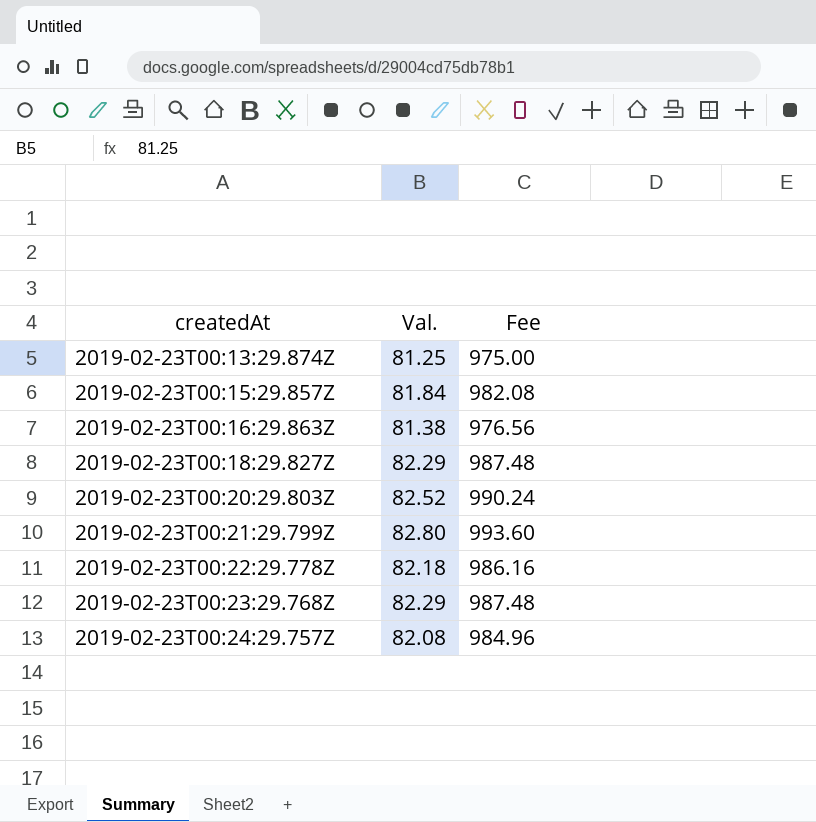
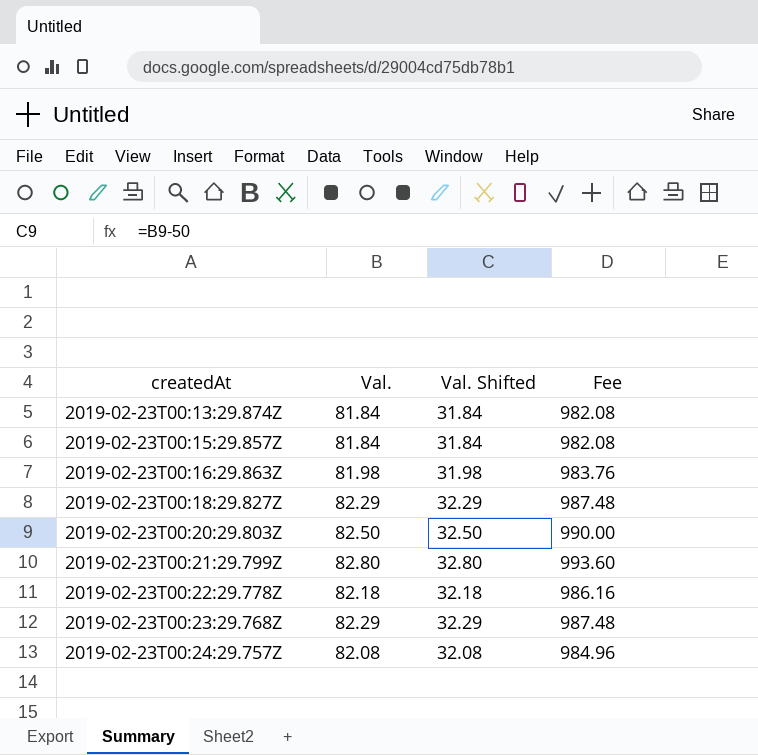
column Val. Shifted | formula: none -> [Val.] - 50
2019-02-23T00:13:29.874Z | Val.: 81.25 -> 81.84
2019-02-23T00:13:29.874Z | Fee: 975.00 -> 982.08
2019-02-23T00:16:29.863Z | Val.: 81.38 -> 81.98
2019-02-23T00:16:29.863Z | Fee: 976.56 -> 983.76
2019-02-23T00:20:29.803Z | Val.: 82.52 -> 82.50
2019-02-23T00:20:29.803Z | Fee: 990.24 -> 990.00

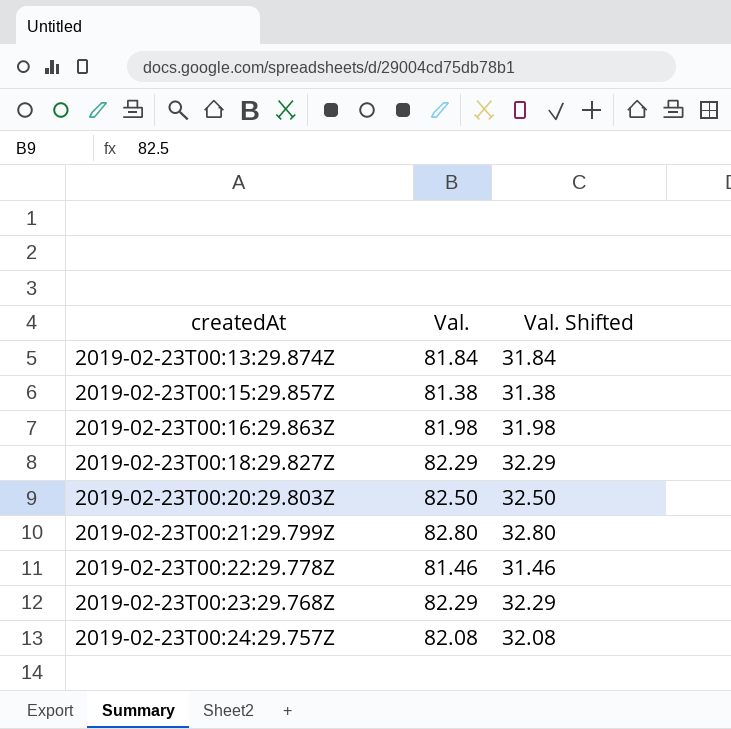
column Fee | formula: [Val.] * 12 -> none
2019-02-23T00:15:29.857Z | Val.: 81.84 -> 81.38
2019-02-23T00:15:29.857Z | Val. Shifted: 31.84 -> 31.38
2019-02-23T00:22:29.778Z | Val.: 82.18 -> 81.46
2019-02-23T00:22:29.778Z | Val. Shifted: 32.18 -> 31.46

